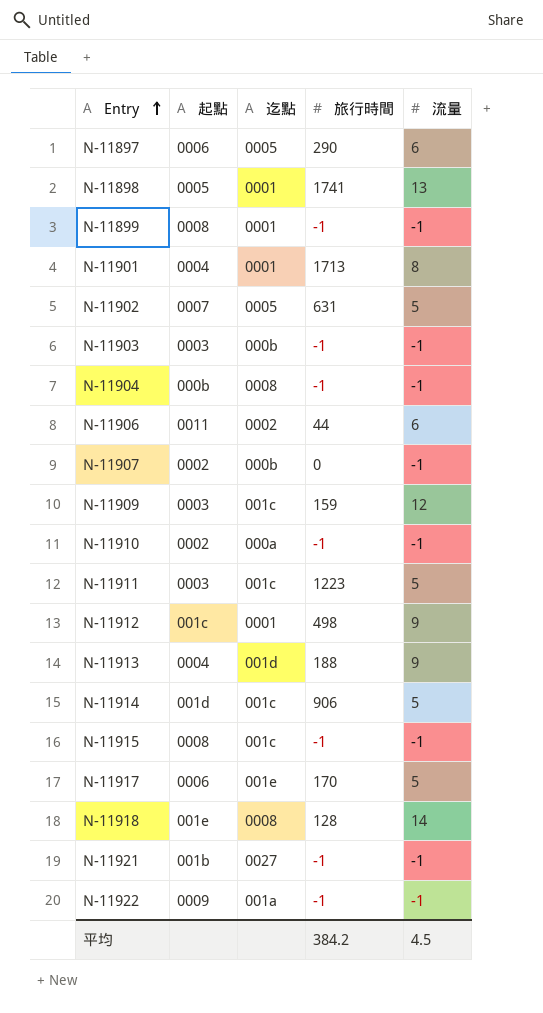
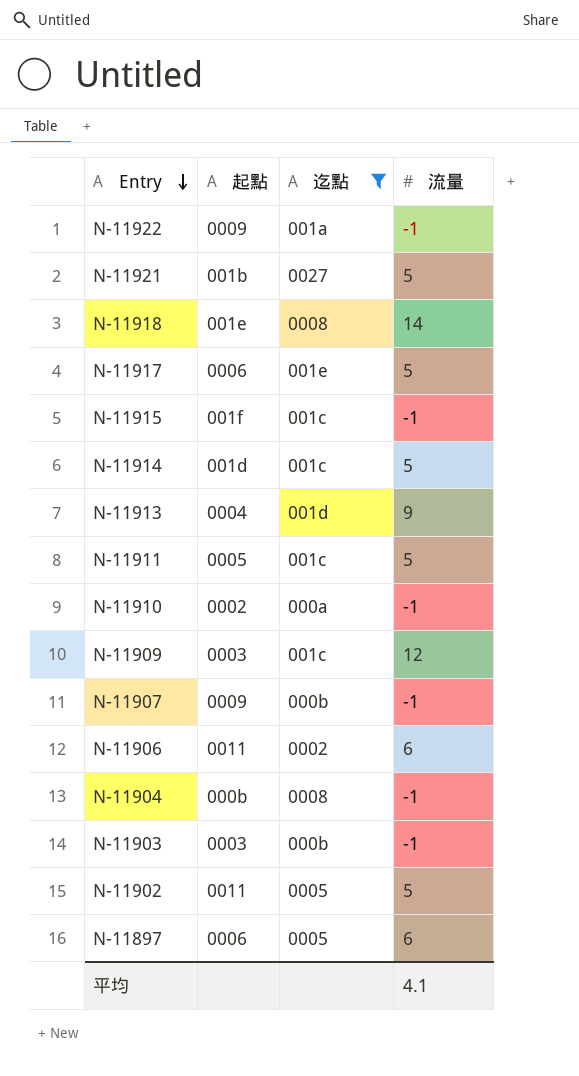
filter: none -> 迄點 != 0001
row order: Entry ascending -> Entry descending
column 旅行時間 | position: 4 -> none
N-11921 | 流量: -1 -> 5
N-11915 | 起點: 0008 -> 001f
N-11911 | 起點: 0003 -> 0005
N-11907 | 起點: 0002 -> 0009
N-11902 | 起點: 0007 -> 0011
平均 | 流量: 4.5 -> 4.1

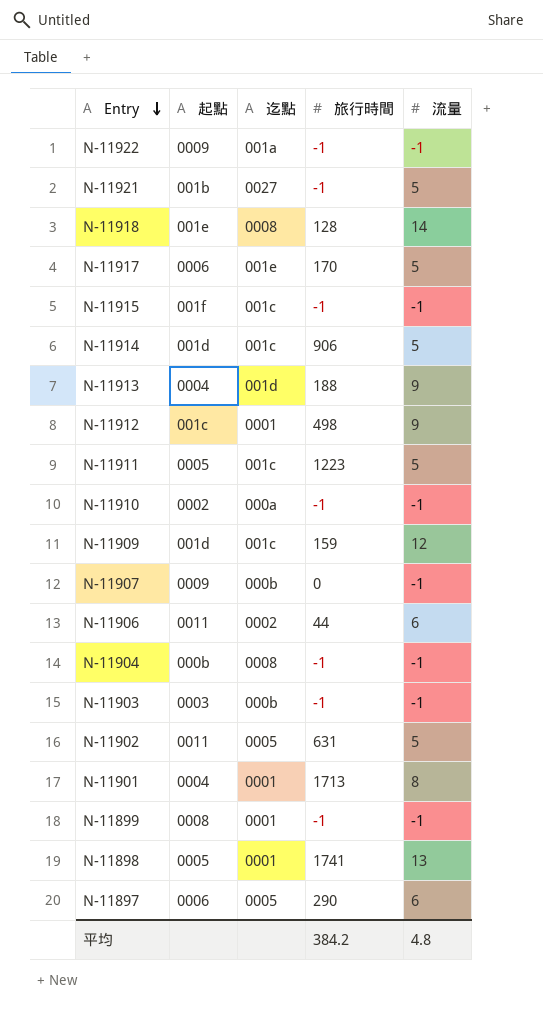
filter: 迄點 != 0001 -> none
column 旅行時間 | position: none -> 4
N-11909 | 起點: 0003 -> 001d
平均 | 流量: 4.1 -> 4.8

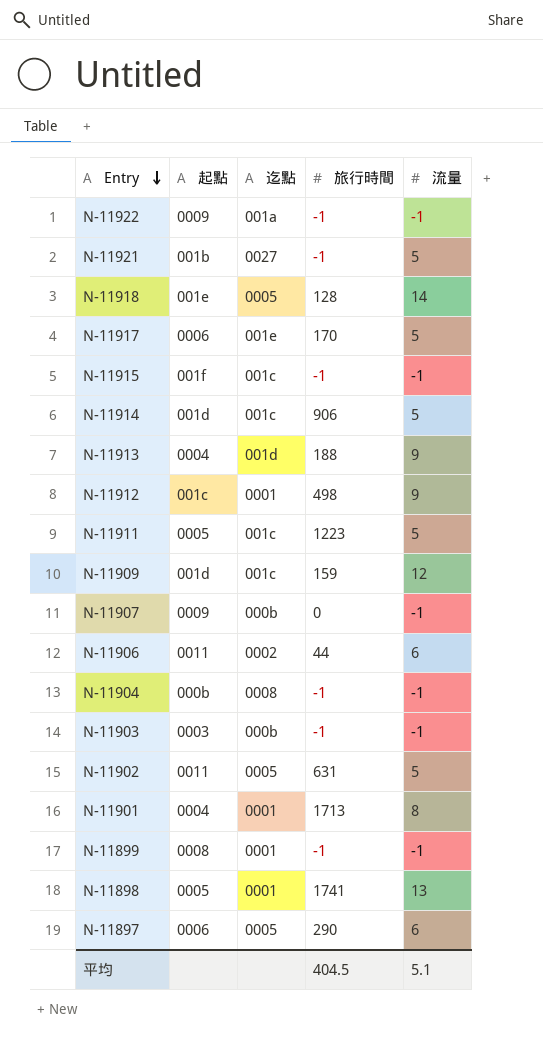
row N-11910: 0002 | 000a | -1 | -1 -> none
N-11918 | 迄點: 0008 -> 0005
平均 | 旅行時間: 384.2 -> 404.5
平均 | 流量: 4.8 -> 5.1

